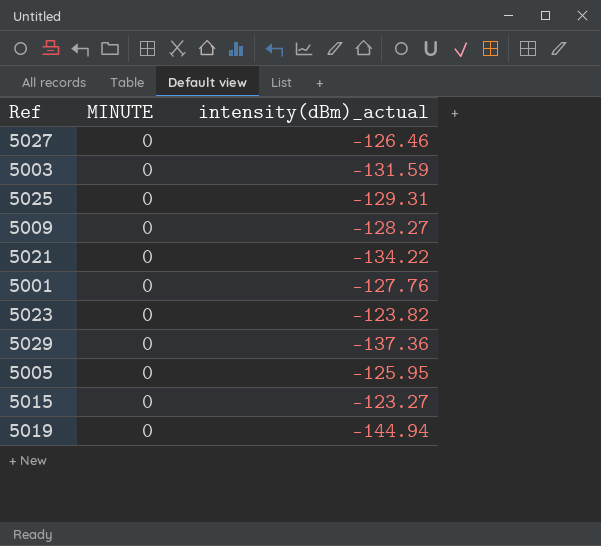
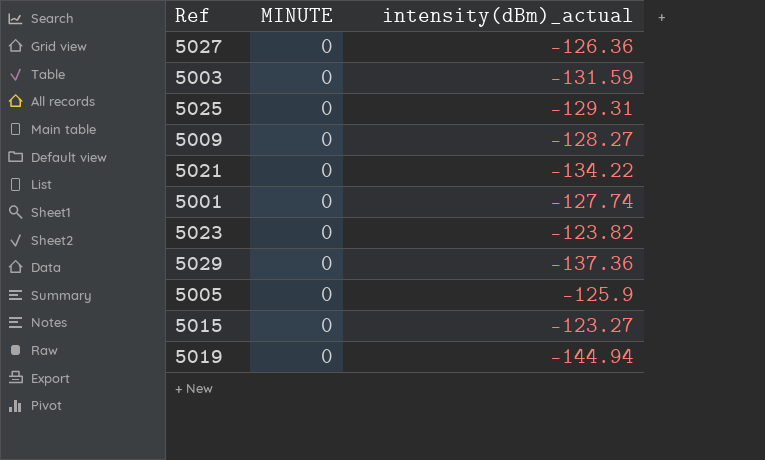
5027 | intensity(dBm)_actual: -126.46 -> -126.36
5001 | intensity(dBm)_actual: -127.76 -> -127.74
5005 | intensity(dBm)_actual: -125.95 -> -125.9

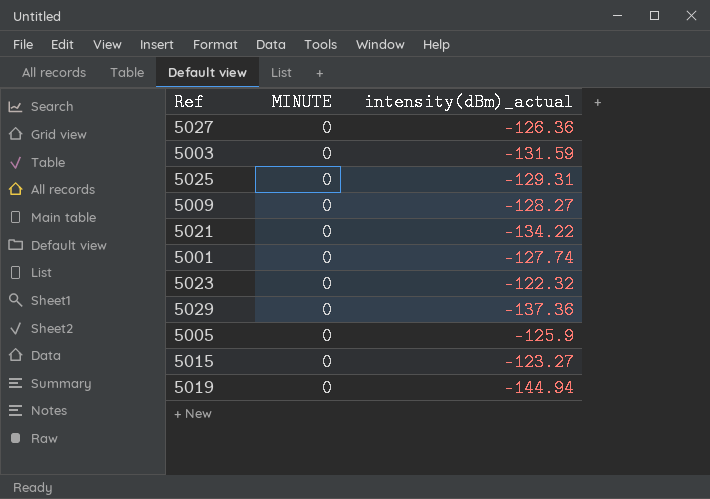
5023 | intensity(dBm)_actual: -123.82 -> -122.32

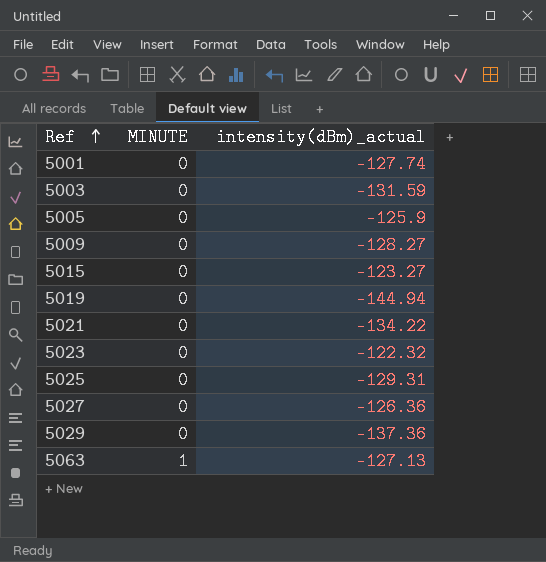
row order: none -> Ref ascending
row 5063: none -> 1 | -127.13

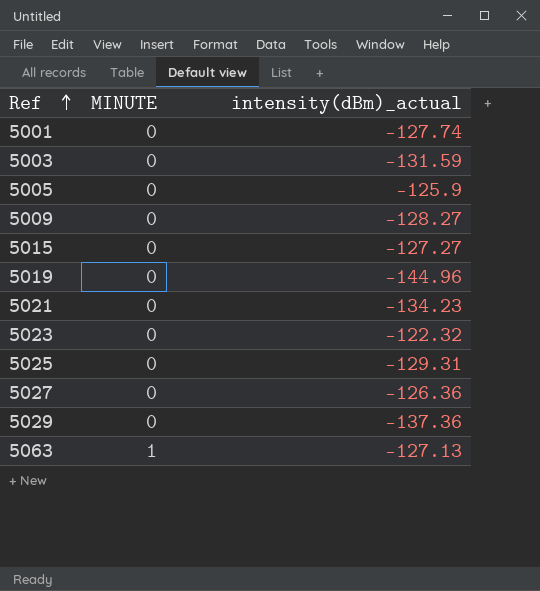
5015 | intensity(dBm)_actual: -123.27 -> -127.27
5019 | intensity(dBm)_actual: -144.94 -> -144.96
5021 | intensity(dBm)_actual: -134.22 -> -134.23

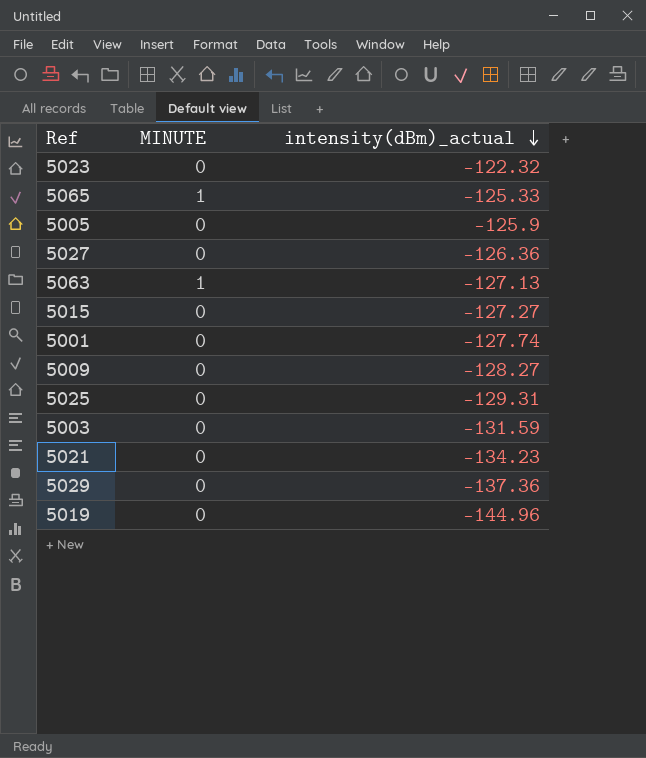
row order: Ref ascending -> intensity(dBm)_actual descending
row 5065: none -> 1 | -125.33

